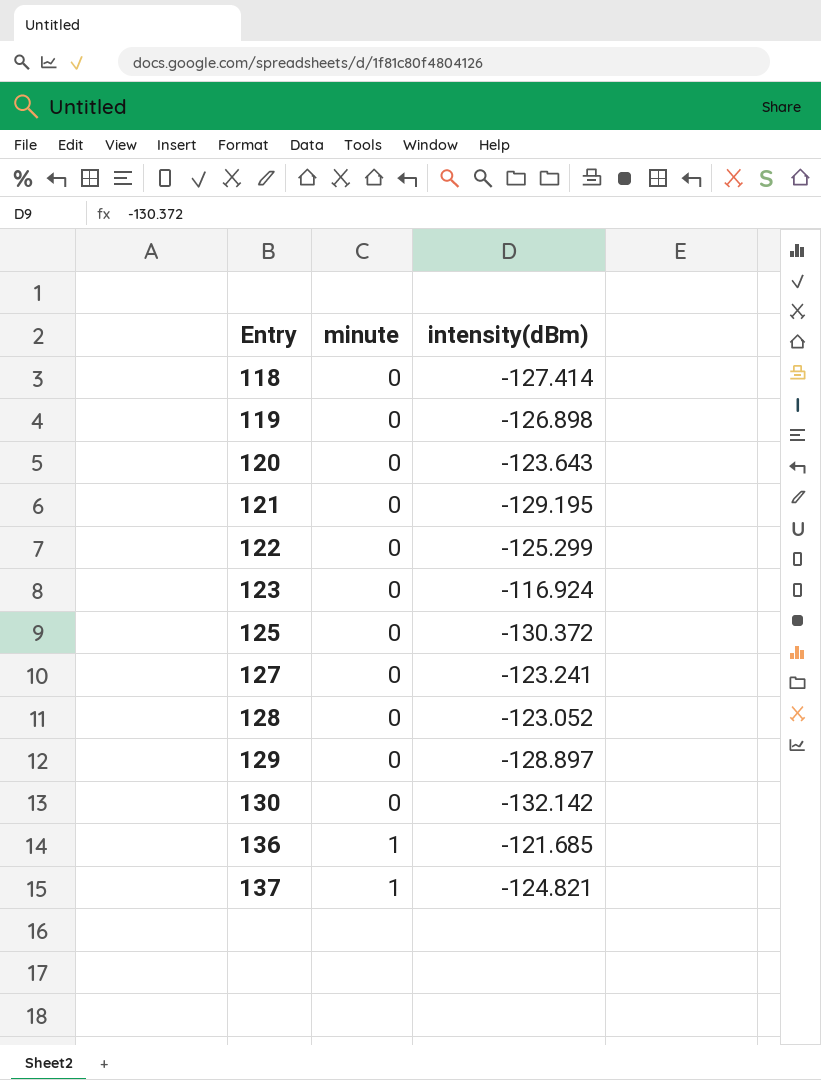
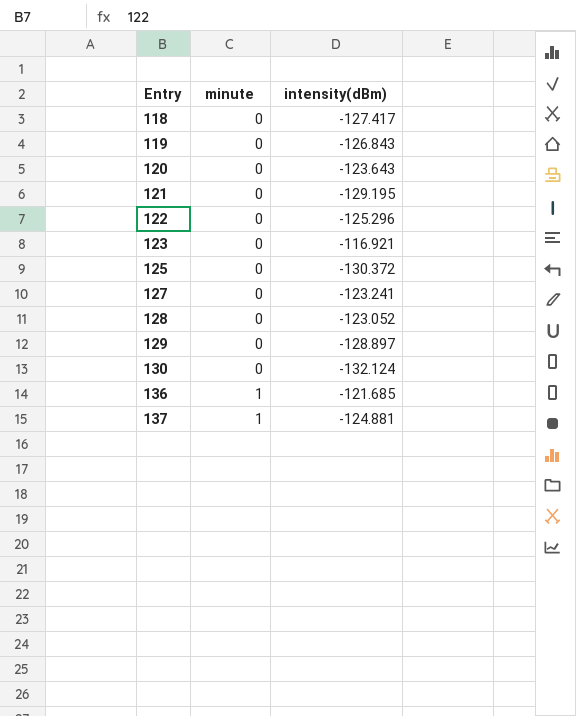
118 | intensity(dBm): -127.414 -> -127.417
119 | intensity(dBm): -126.898 -> -126.843
122 | intensity(dBm): -125.299 -> -125.296
123 | intensity(dBm): -116.924 -> -116.921
130 | intensity(dBm): -132.142 -> -132.124
137 | intensity(dBm): -124.821 -> -124.881

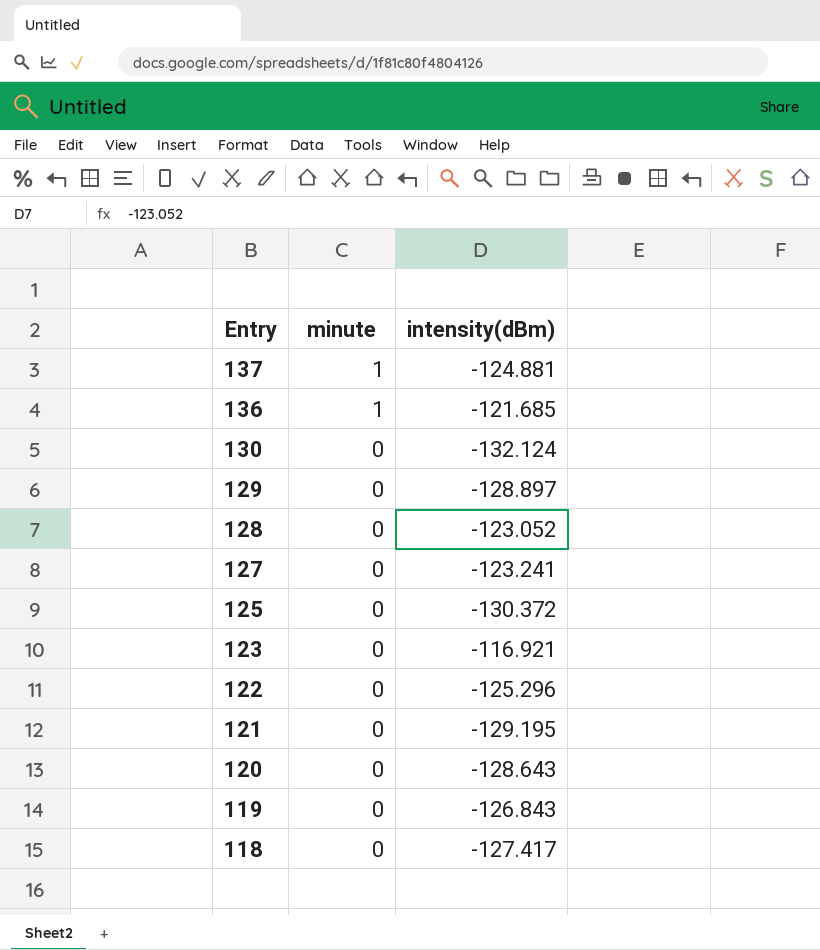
row order: Entry ascending -> Entry descending
120 | intensity(dBm): -123.643 -> -128.643

